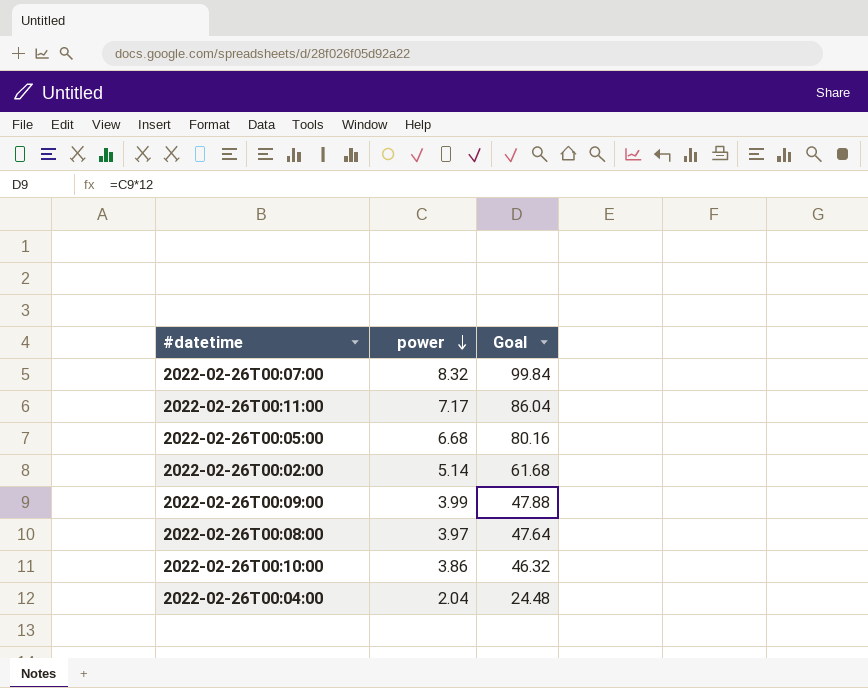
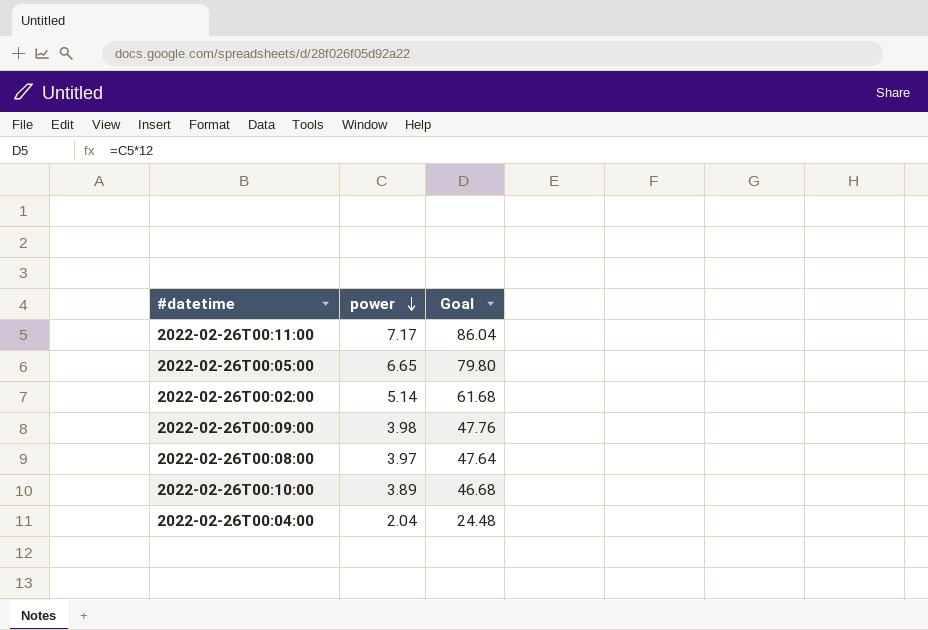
row 2022-02-26T00:07:00: 8.32 | 99.84 -> none
2022-02-26T00:05:00 | power: 6.68 -> 6.65
2022-02-26T00:05:00 | Goal: 80.16 -> 79.80
2022-02-26T00:09:00 | power: 3.99 -> 3.98
2022-02-26T00:09:00 | Goal: 47.88 -> 47.76
2022-02-26T00:10:00 | power: 3.86 -> 3.89
2022-02-26T00:10:00 | Goal: 46.32 -> 46.68

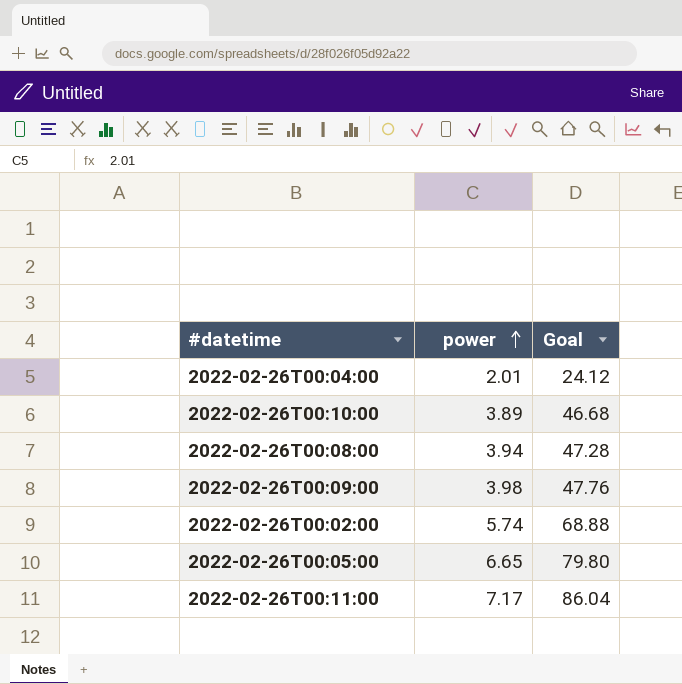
row order: power descending -> power ascending
2022-02-26T00:04:00 | power: 2.04 -> 2.01
2022-02-26T00:04:00 | Goal: 24.48 -> 24.12
2022-02-26T00:08:00 | power: 3.97 -> 3.94
2022-02-26T00:08:00 | Goal: 47.64 -> 47.28
2022-02-26T00:02:00 | power: 5.14 -> 5.74
2022-02-26T00:02:00 | Goal: 61.68 -> 68.88

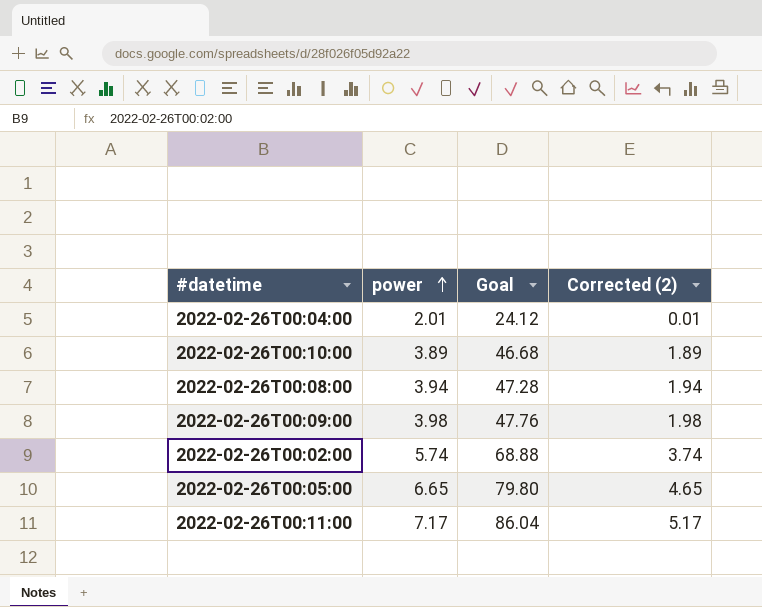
column Corrected (2) | formula: none -> [power] - 2

